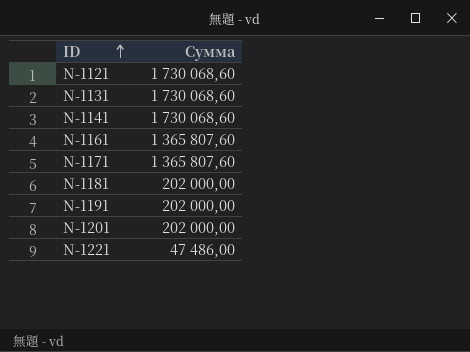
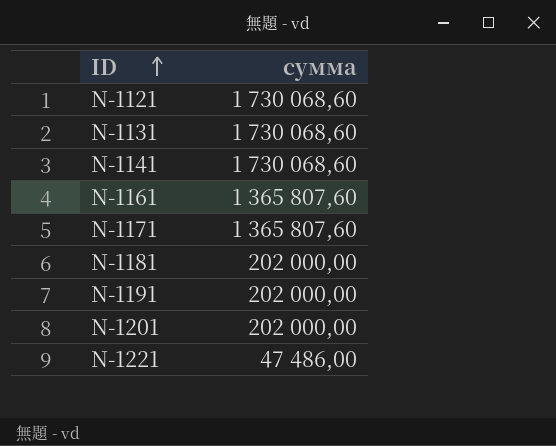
column name: Сумма -> сумма

